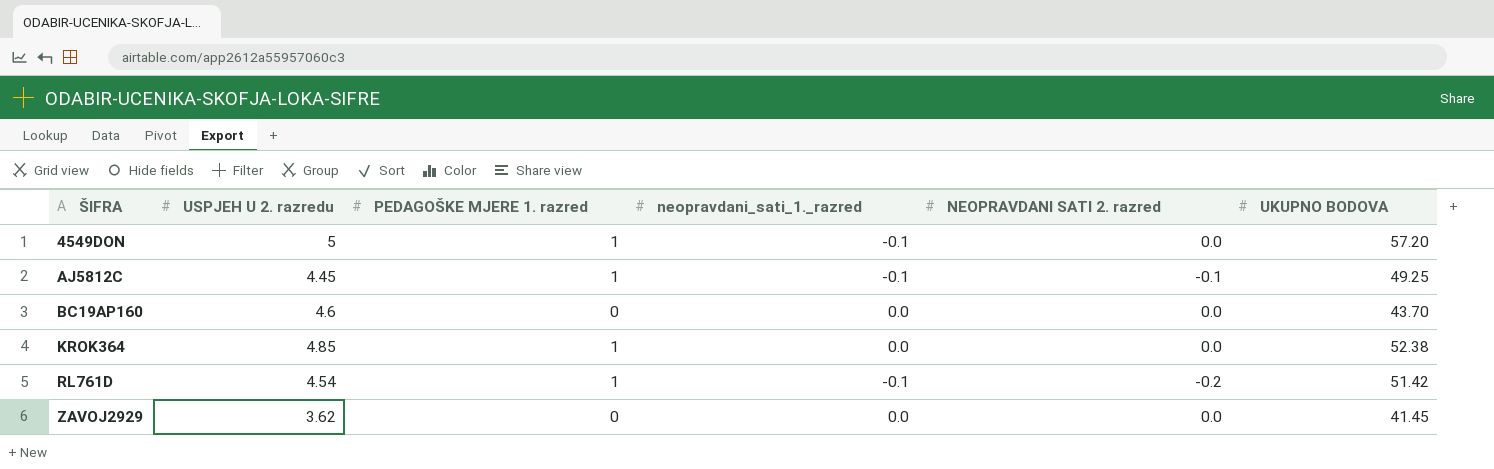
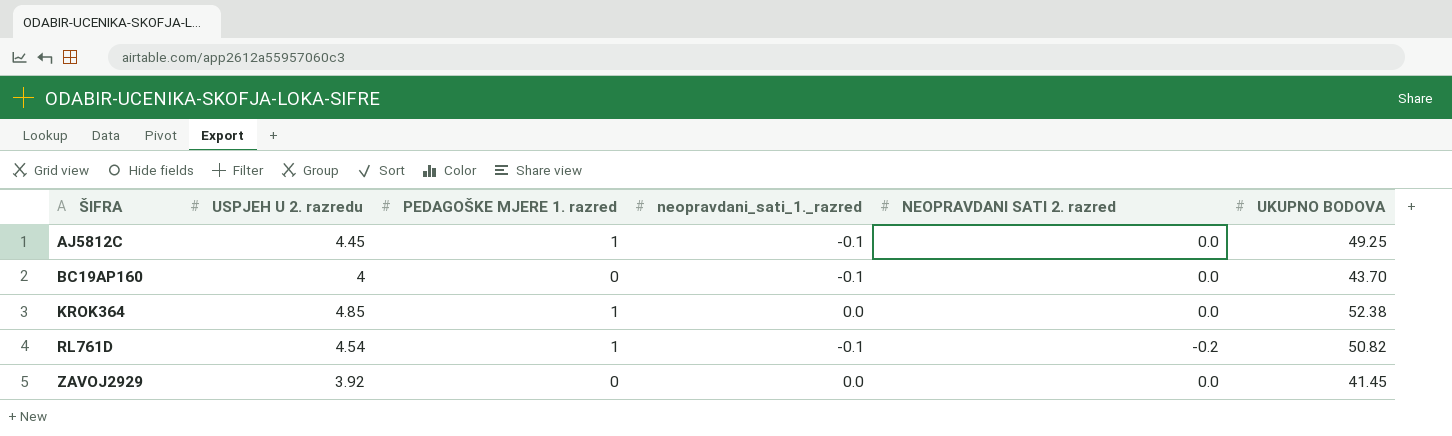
row 4549DON: 5 | 1 | -0.1 | 0.0 | 57.20 -> none
AJ5812C | NEOPRAVDANI SATI 2. razred: -0.1 -> 0.0
BC19AP160 | USPJEH U 2. razredu: 4.6 -> 4
BC19AP160 | neopravdani_sati_1._razred: 0.0 -> -0.1
RL761D | UKUPNO BODOVA: 51.42 -> 50.82
ZAVOJ2929 | USPJEH U 2. razredu: 3.62 -> 3.92

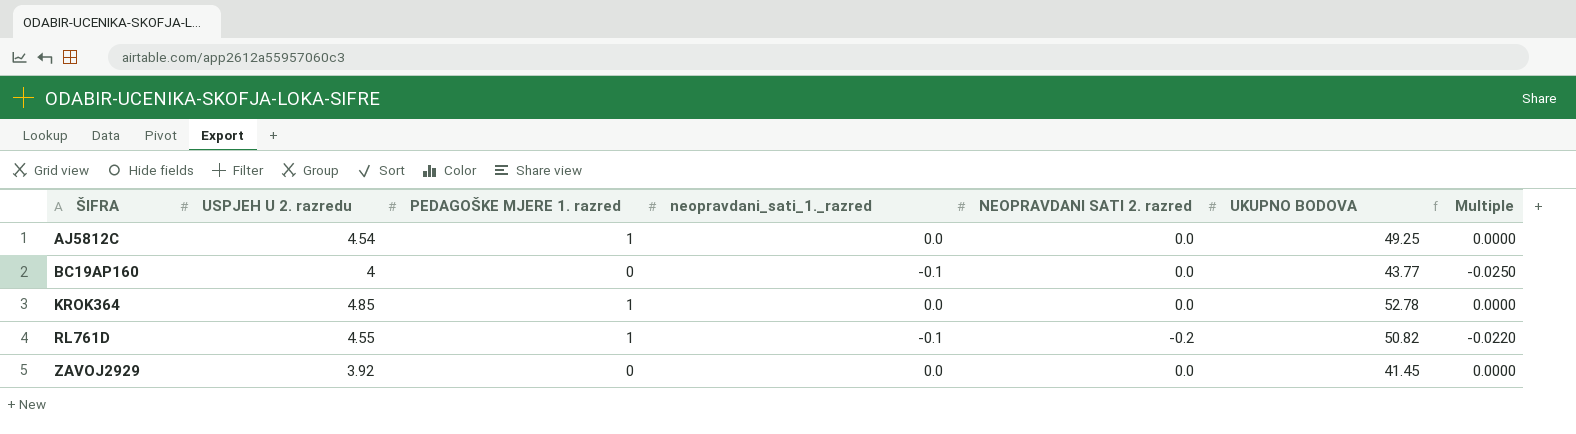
column Multiple | formula: none -> [neopravdani_sati_1._razred] / [USPJEH U 2. razredu]
AJ5812C | USPJEH U 2. razredu: 4.45 -> 4.54
AJ5812C | neopravdani_sati_1._razred: -0.1 -> 0.0
BC19AP160 | UKUPNO BODOVA: 43.70 -> 43.77
KROK364 | UKUPNO BODOVA: 52.38 -> 52.78
RL761D | USPJEH U 2. razredu: 4.54 -> 4.55

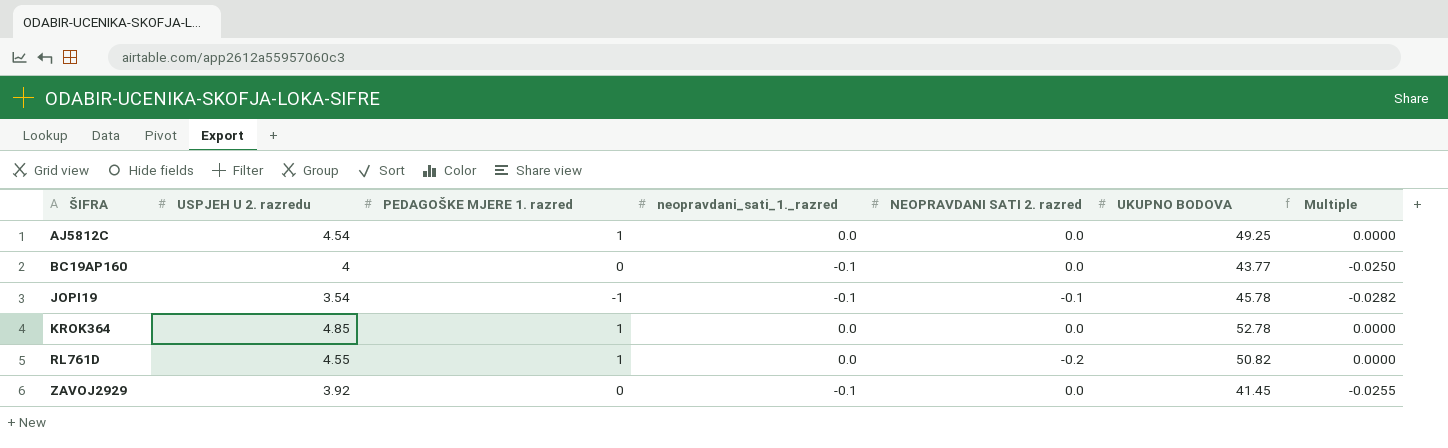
row JOPI19: none -> 3.54 | -1 | -0.1 | -0.1 | 45.78 | -0.0282
RL761D | neopravdani_sati_1._razred: -0.1 -> 0.0
RL761D | Multiple: -0.0220 -> 0.0000
ZAVOJ2929 | neopravdani_sati_1._razred: 0.0 -> -0.1
ZAVOJ2929 | Multiple: 0.0000 -> -0.0255

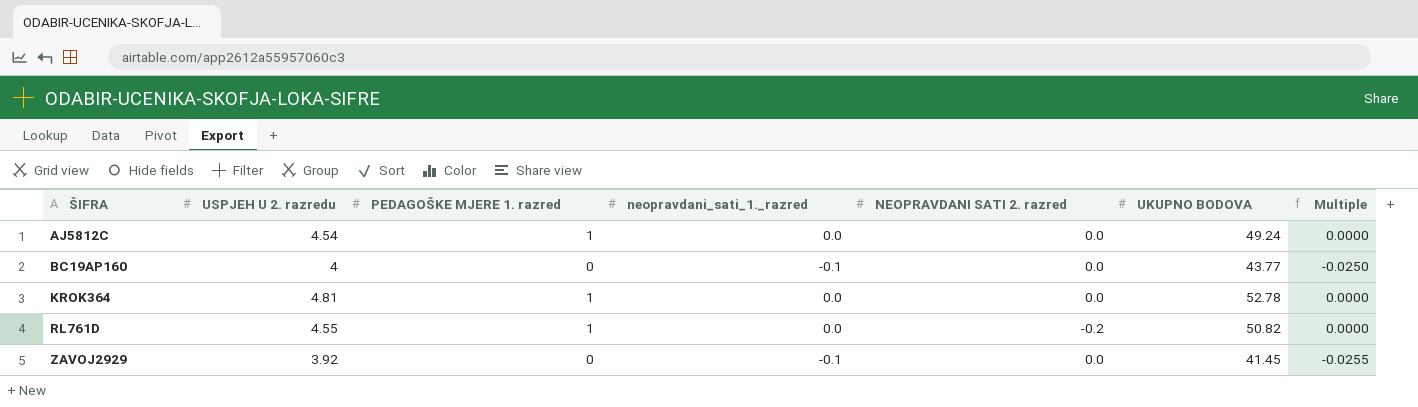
row JOPI19: 3.54 | -1 | -0.1 | -0.1 | 45.78 | -0.0282 -> none
AJ5812C | UKUPNO BODOVA: 49.25 -> 49.24
KROK364 | USPJEH U 2. razredu: 4.85 -> 4.81

